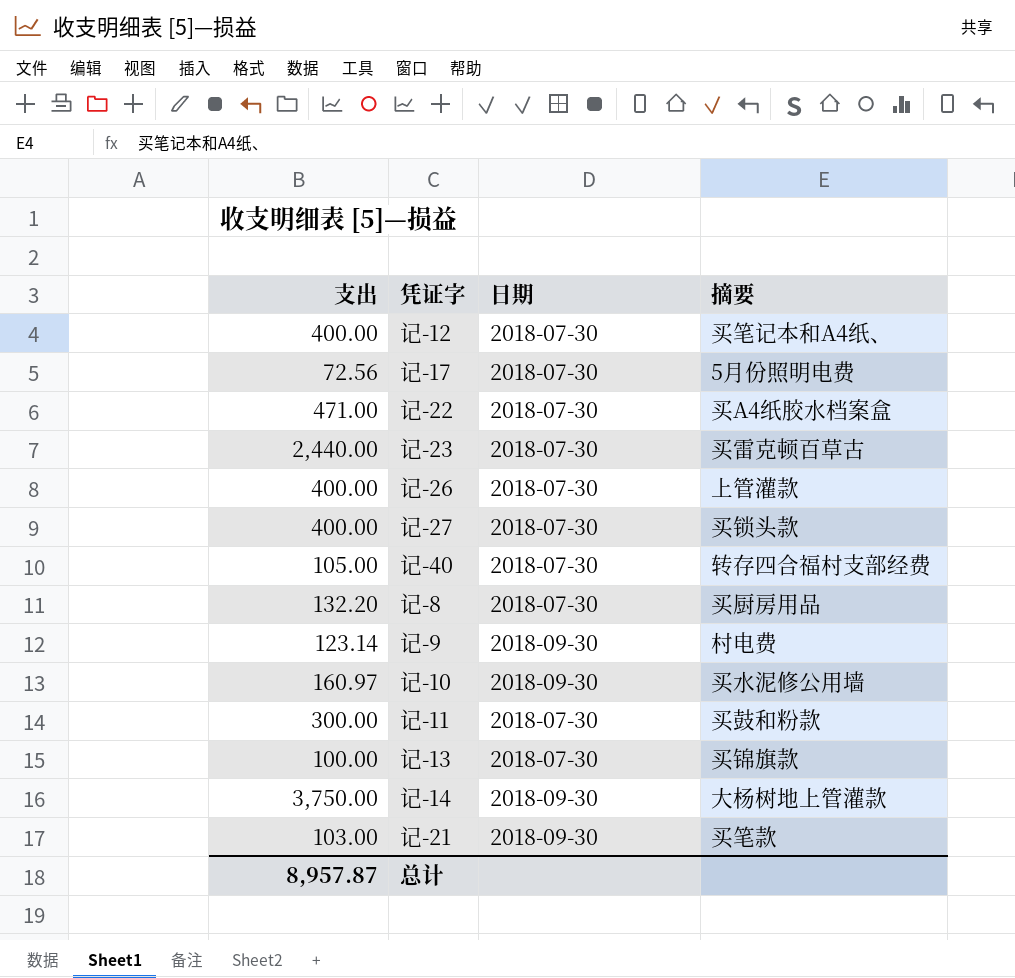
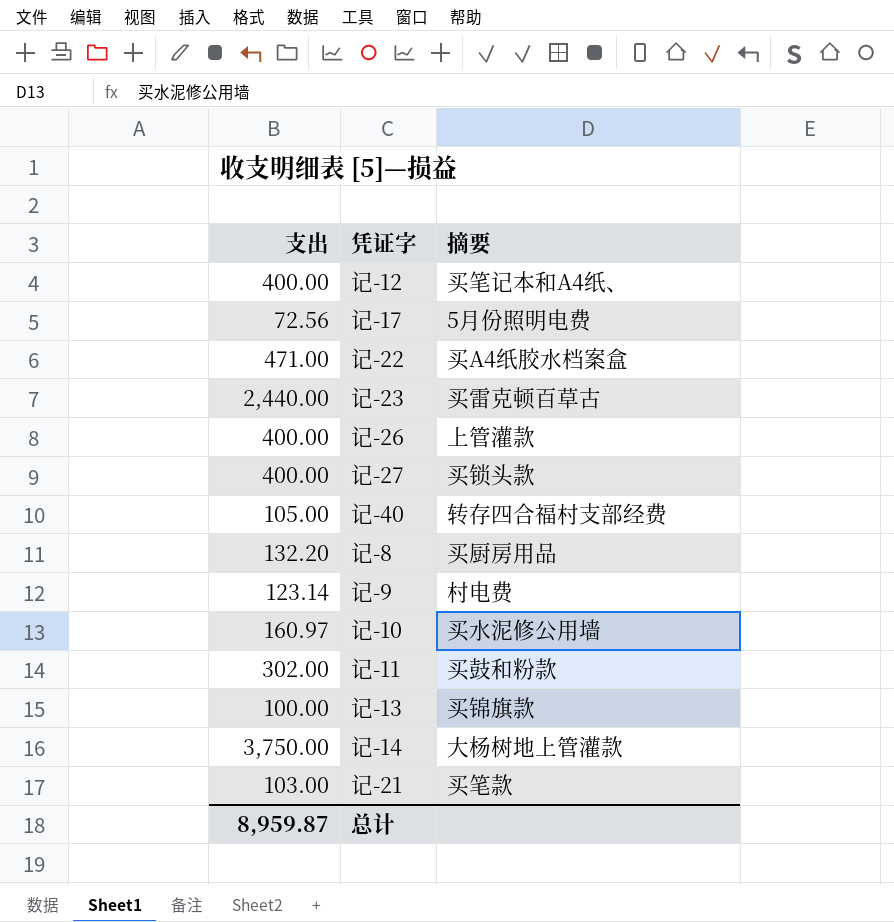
column 日期 | position: 3 -> none
记-11 | 支出: 300.00 -> 302.00
总计 | 支出: 8,957.87 -> 8,959.87

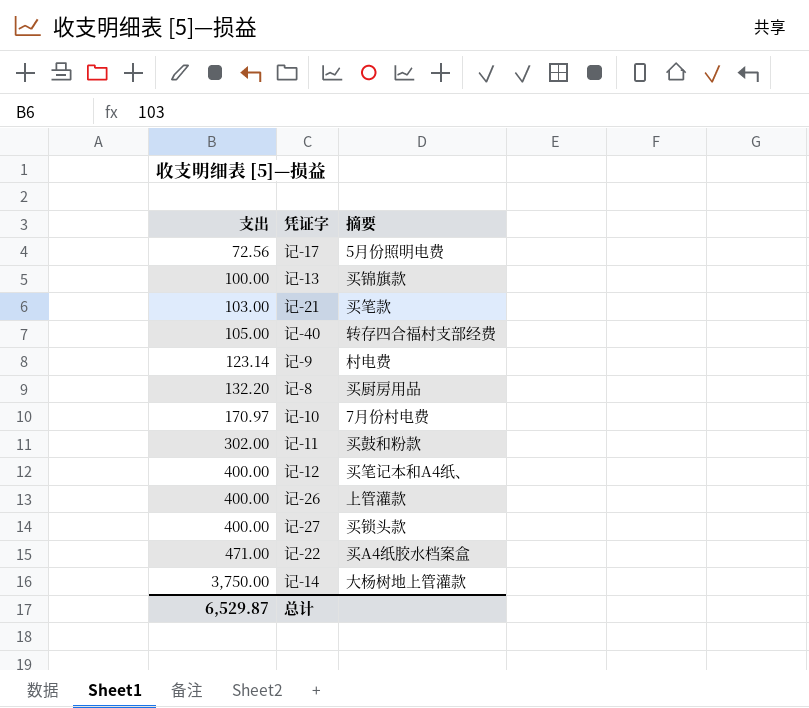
row order: none -> 支出 ascending
row 记-23: 2,440.00 | 买雷克顿百草古 -> none
记-10 | 支出: 160.97 -> 170.97
记-10 | 摘要: 买水泥修公用墙 -> 7月份村电费
总计 | 支出: 8,959.87 -> 6,529.87

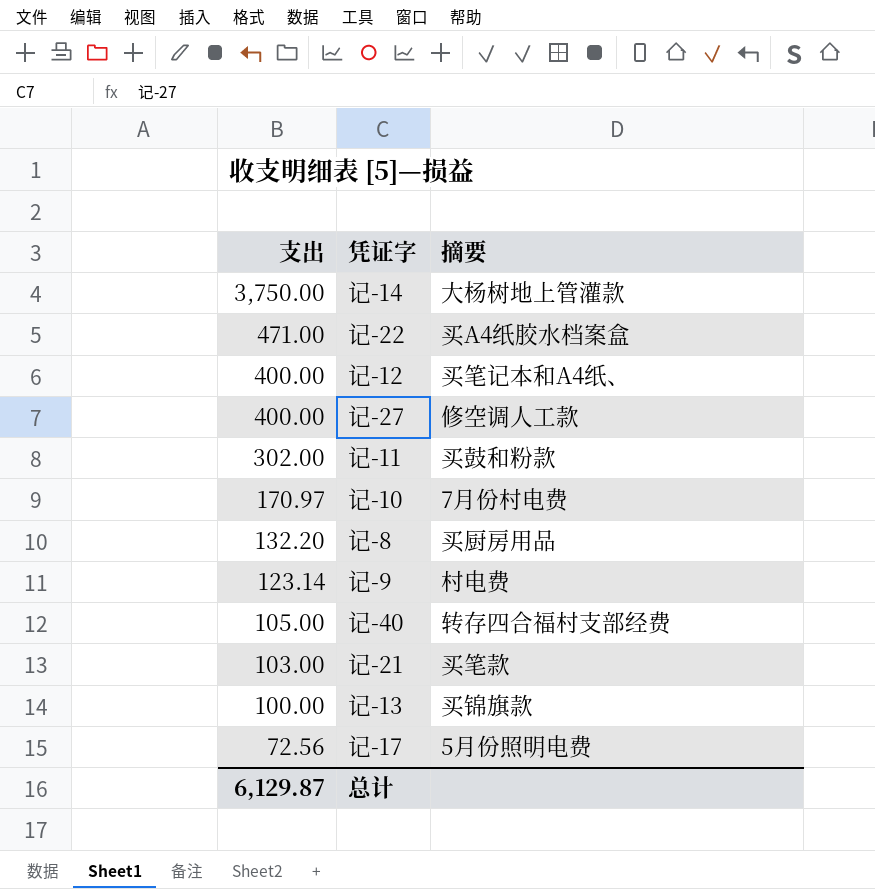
row order: 支出 ascending -> 支出 descending
row 记-26: 400.00 | 上管灌款 -> none
记-27 | 摘要: 买锁头款 -> 修空调人工款
总计 | 支出: 6,529.87 -> 6,129.87

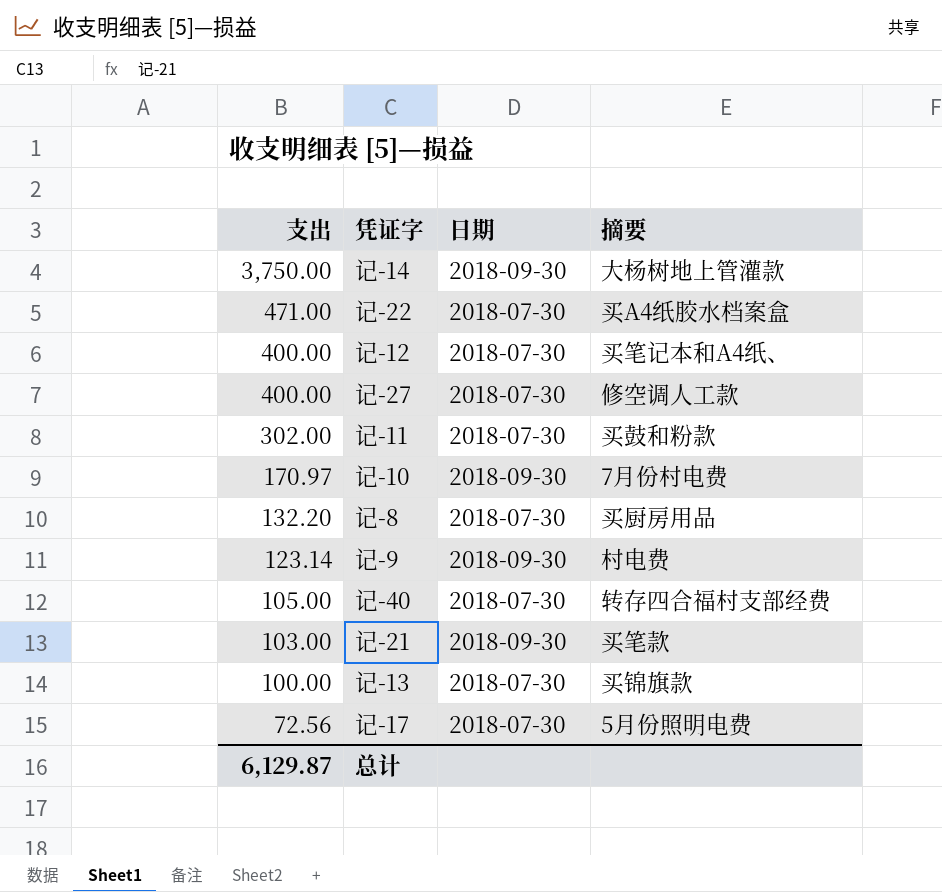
column 日期 | position: none -> 3

